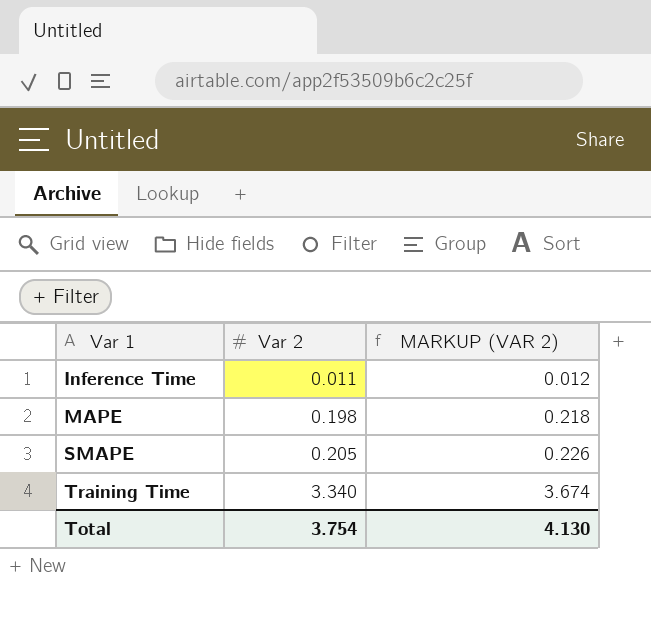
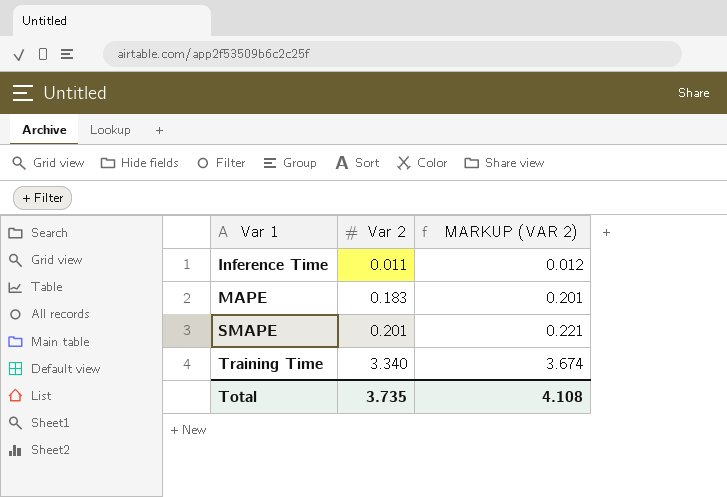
MAPE | Var 2: 0.198 -> 0.183
MAPE | MARKUP (VAR 2): 0.218 -> 0.201
SMAPE | Var 2: 0.205 -> 0.201
SMAPE | MARKUP (VAR 2): 0.226 -> 0.221
Total | Var 2: 3.754 -> 3.735
Total | MARKUP (VAR 2): 4.130 -> 4.108

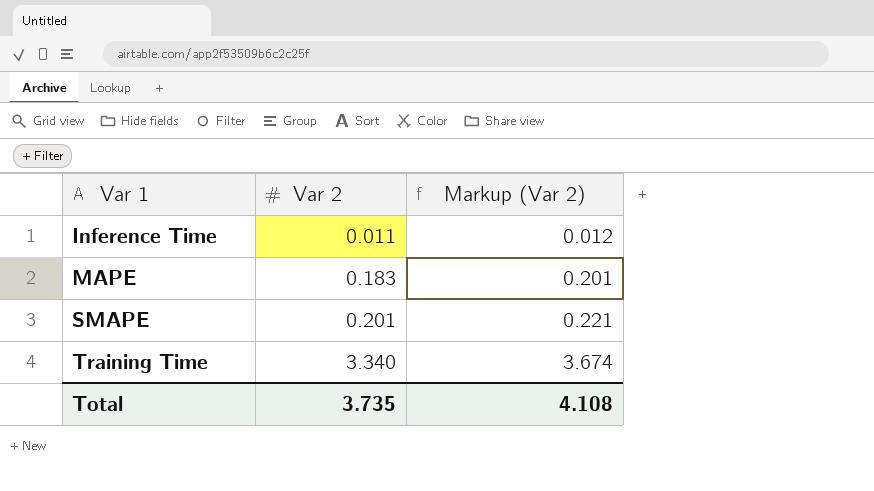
column name: MARKUP (VAR 2) -> Markup (Var 2)

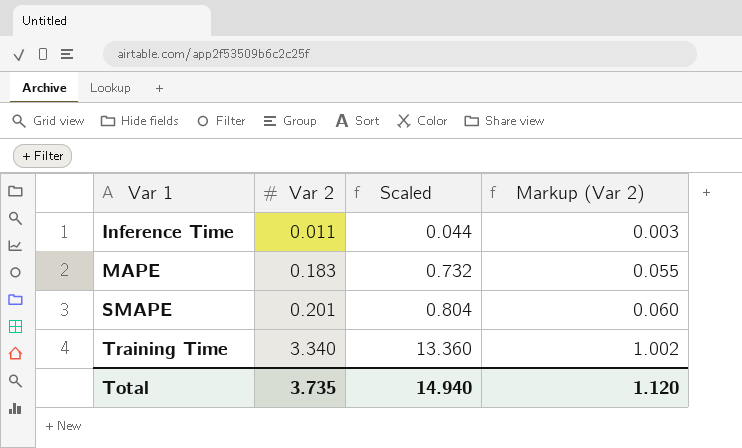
column Scaled | formula: none -> [Var 2] * 4
column Markup (Var 2) | formula: [Var 2] * 1.1 -> [Var 2] * 0.3
Total | Markup (Var 2): 4.108 -> 1.120

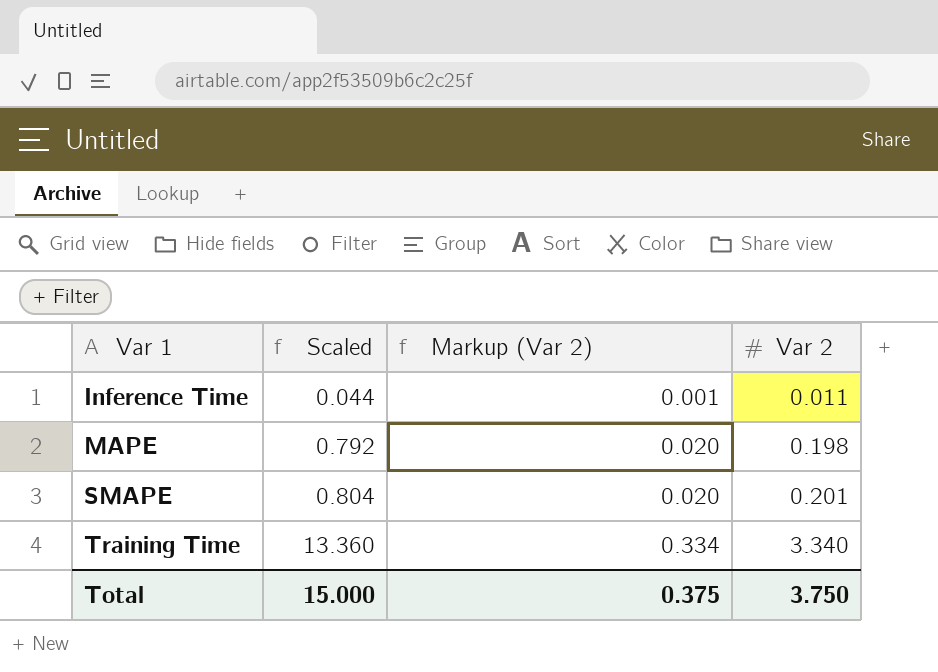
column Markup (Var 2) | formula: [Var 2] * 0.3 -> [Var 2] * 0.1
column Var 2 | position: 2 -> 4
MAPE | Scaled: 0.732 -> 0.792
MAPE | Var 2: 0.183 -> 0.198
Total | Scaled: 14.940 -> 15.000
Total | Markup (Var 2): 1.120 -> 0.375
Total | Var 2: 3.735 -> 3.750

